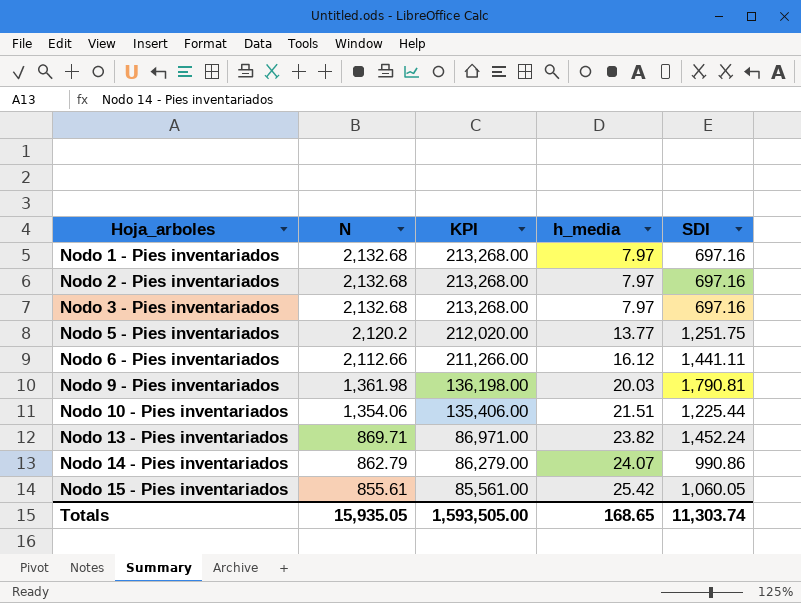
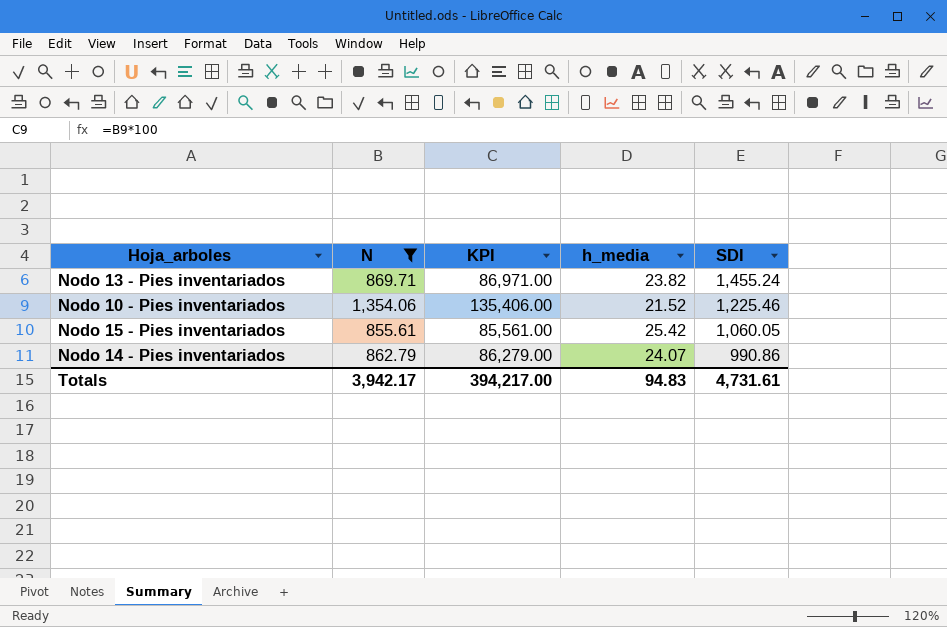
filter: none -> N <= 1,354.06
row order: Hoja_arboles ascending -> SDI descending
Nodo 13 - Pies inventariados | SDI: 1,452.24 -> 1,455.24
Nodo 10 - Pies inventariados | h_media: 21.51 -> 21.52
Nodo 10 - Pies inventariados | SDI: 1,225.44 -> 1,225.46
Totals | N: 15,935.05 -> 3,942.17
Totals | KPI: 1,593,505.00 -> 394,217.00
Totals | h_media: 168.65 -> 94.83
Totals | SDI: 11,303.74 -> 4,731.61

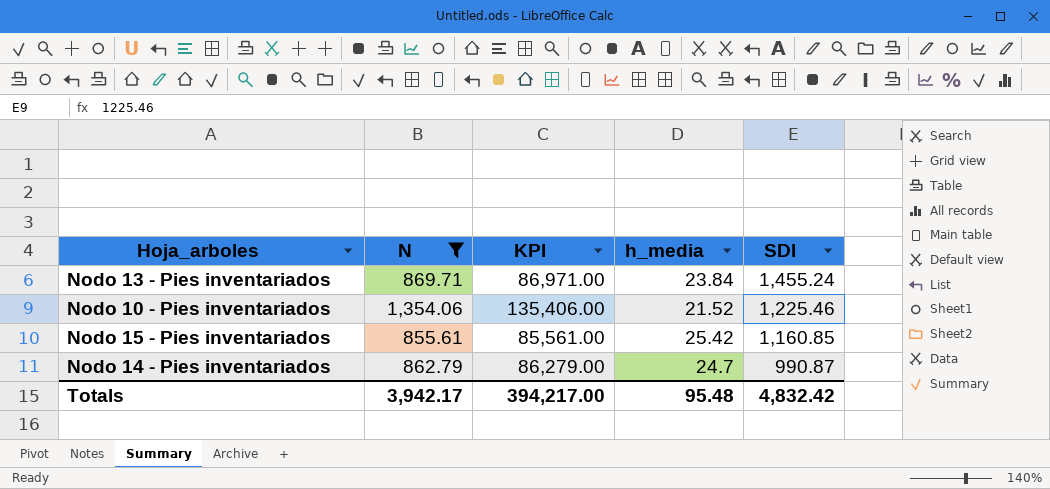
Nodo 13 - Pies inventariados | h_media: 23.82 -> 23.84
Nodo 15 - Pies inventariados | SDI: 1,060.05 -> 1,160.85
Nodo 14 - Pies inventariados | h_media: 24.07 -> 24.7
Nodo 14 - Pies inventariados | SDI: 990.86 -> 990.87
Totals | h_media: 94.83 -> 95.48
Totals | SDI: 4,731.61 -> 4,832.42

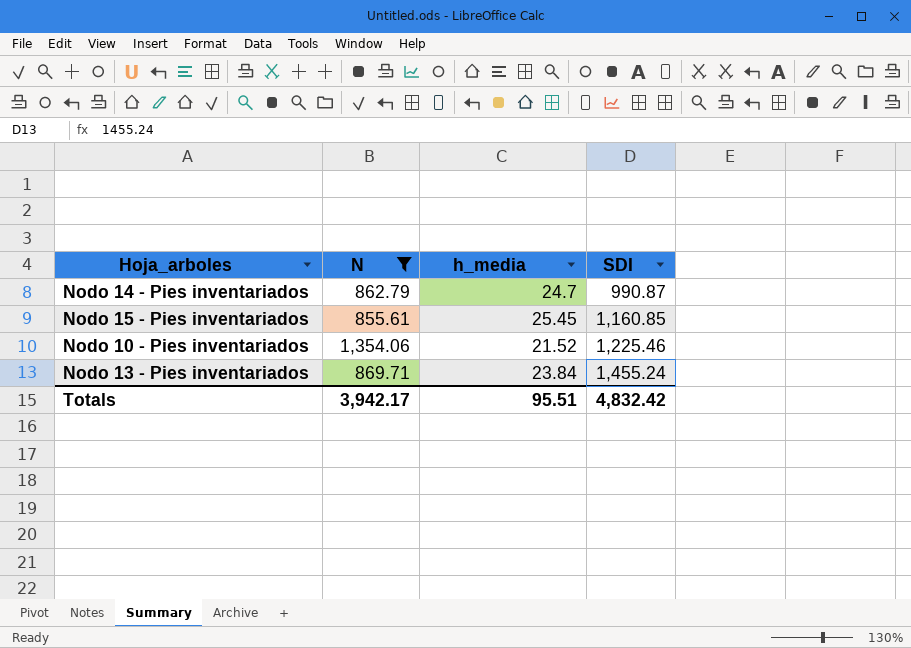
row order: SDI descending -> SDI ascending
column KPI | formula: [N] * 100 -> none
Nodo 15 - Pies inventariados | h_media: 25.42 -> 25.45
Totals | h_media: 95.48 -> 95.51

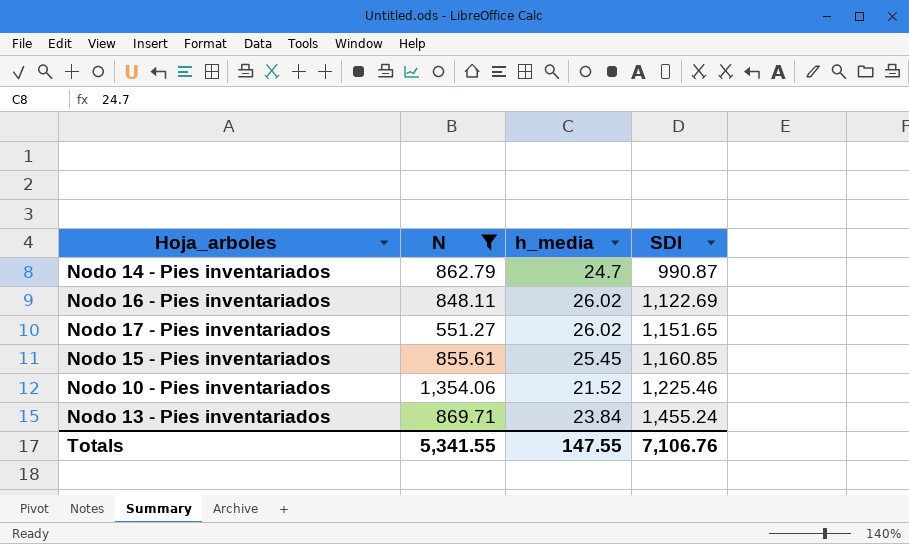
row Nodo 16 - Pies inventariados: none -> 848.11 | 26.02 | 1,122.69
row Nodo 17 - Pies inventariados: none -> 551.27 | 26.02 | 1,151.65
Totals | N: 3,942.17 -> 5,341.55
Totals | h_media: 95.51 -> 147.55
Totals | SDI: 4,832.42 -> 7,106.76

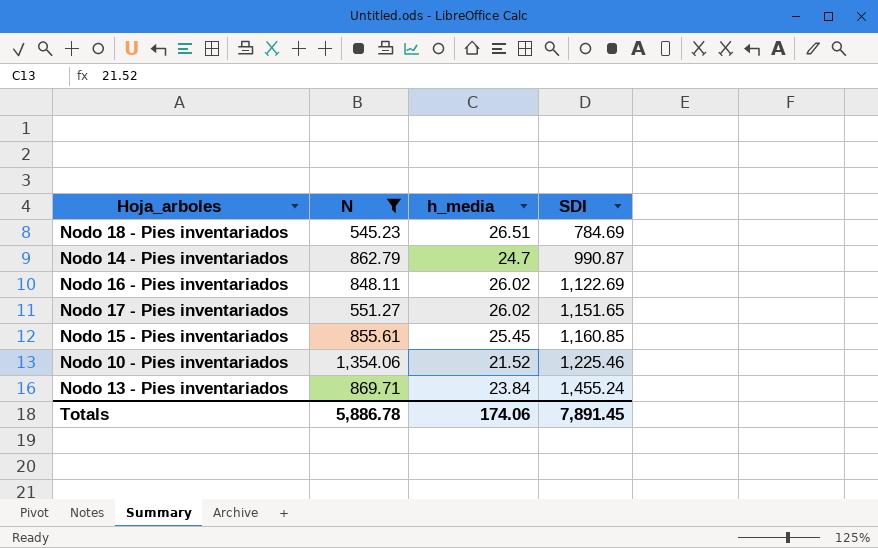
row Nodo 18 - Pies inventariados: none -> 545.23 | 26.51 | 784.69
Totals | N: 5,341.55 -> 5,886.78
Totals | h_media: 147.55 -> 174.06
Totals | SDI: 7,106.76 -> 7,891.45

